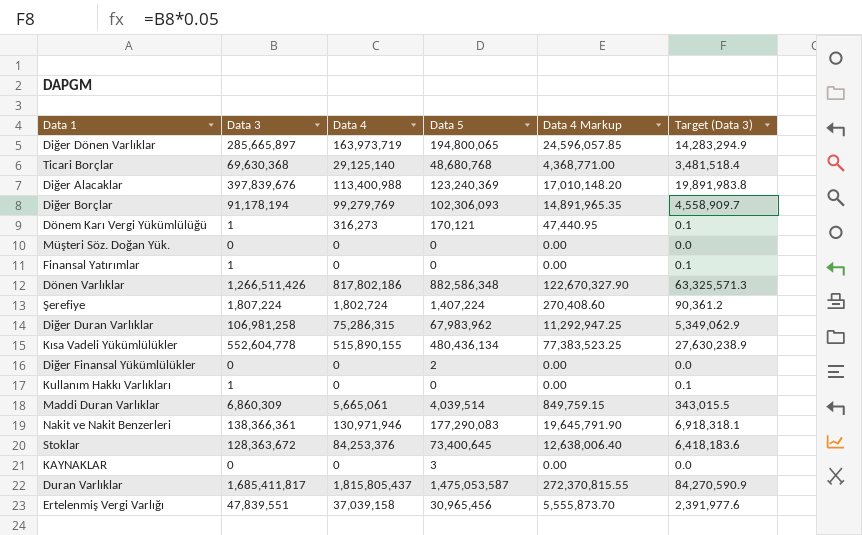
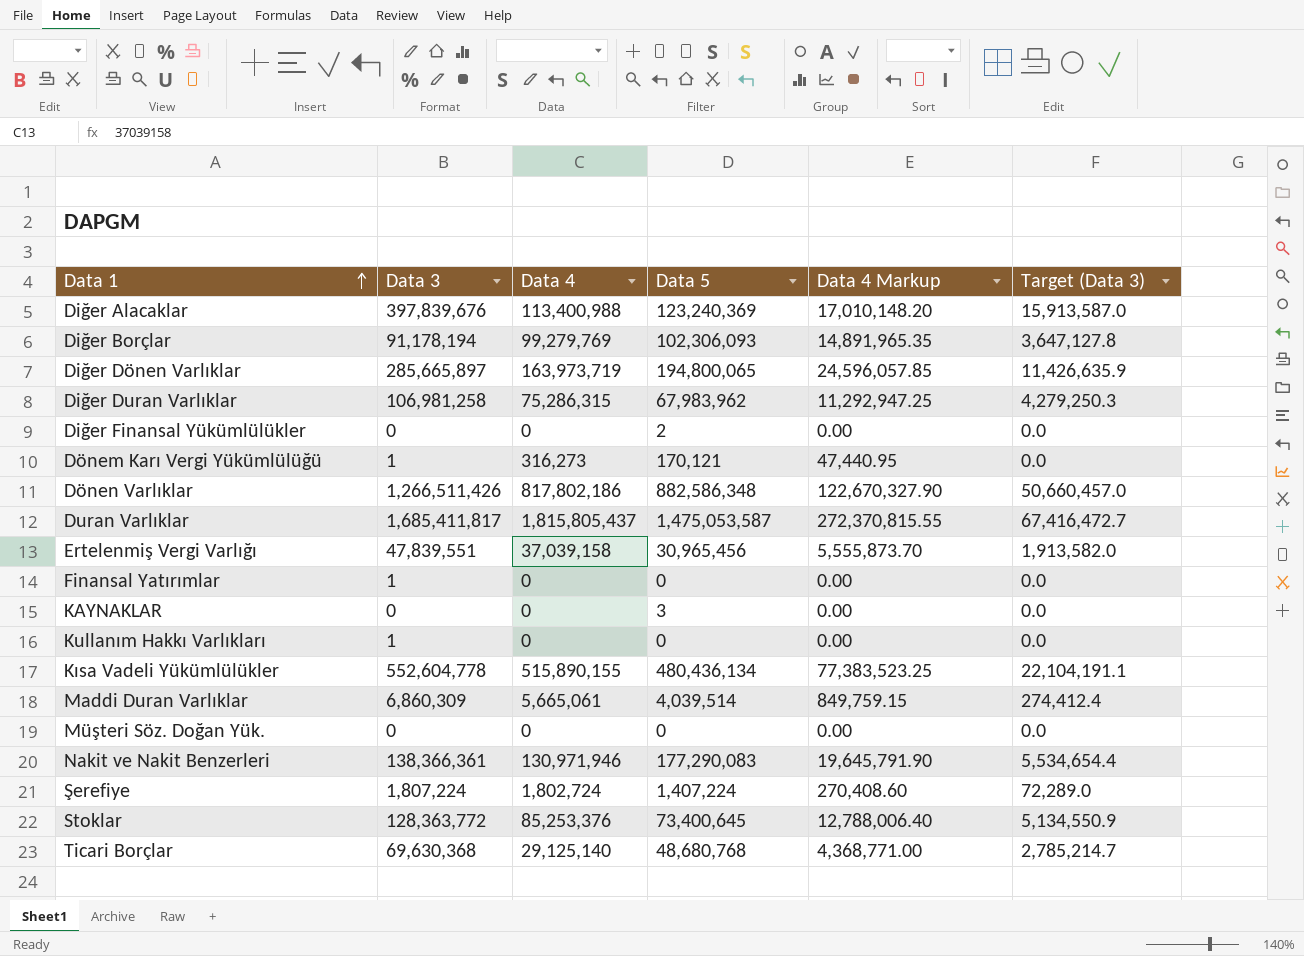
row order: none -> Data 1 ascending
column Target (Data 3) | formula: [Data 3] * 0.05 -> [Data 3] * 0.04
Stoklar | Data 3: 128,363,672 -> 128,363,772
Stoklar | Data 4: 84,253,376 -> 85,253,376
Stoklar | Data 4 Markup: 12,638,006.40 -> 12,788,006.40

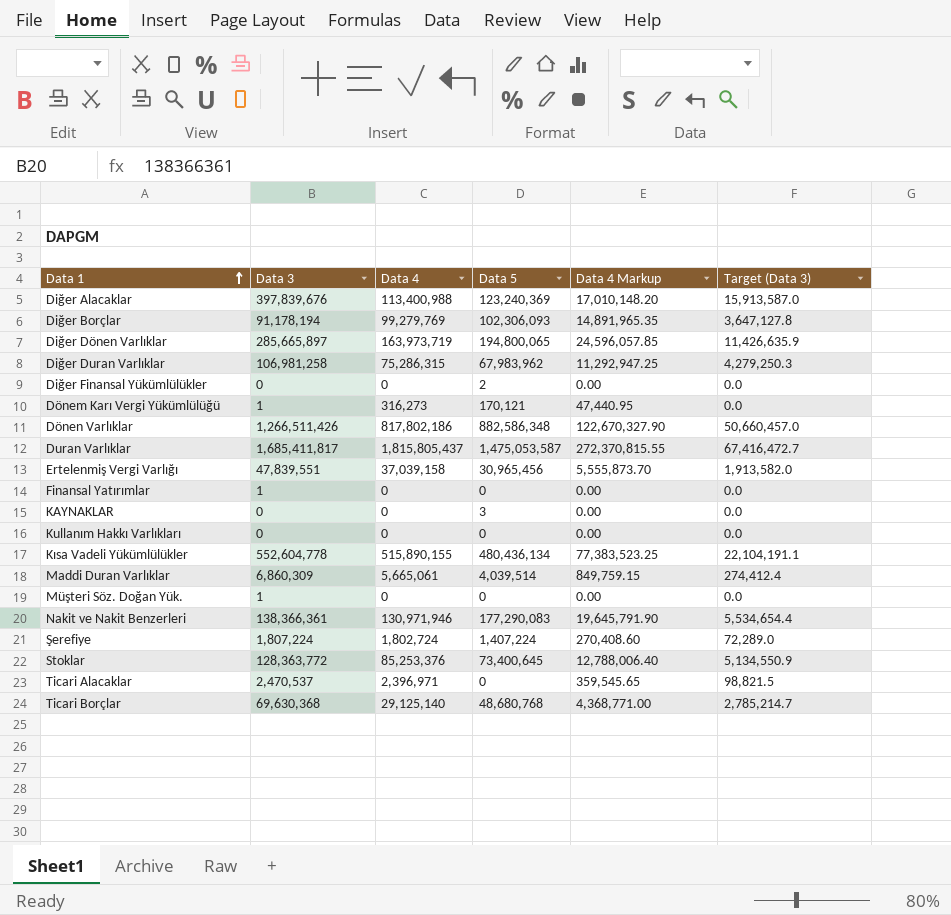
Kullanım Hakkı Varlıkları | Data 3: 1 -> 0
Müşteri Söz. Doğan Yük. | Data 3: 0 -> 1
row Ticari Alacaklar: none -> 2,470,537 | 2,396,971 | 0 | 359,545.65 | 98,821.5

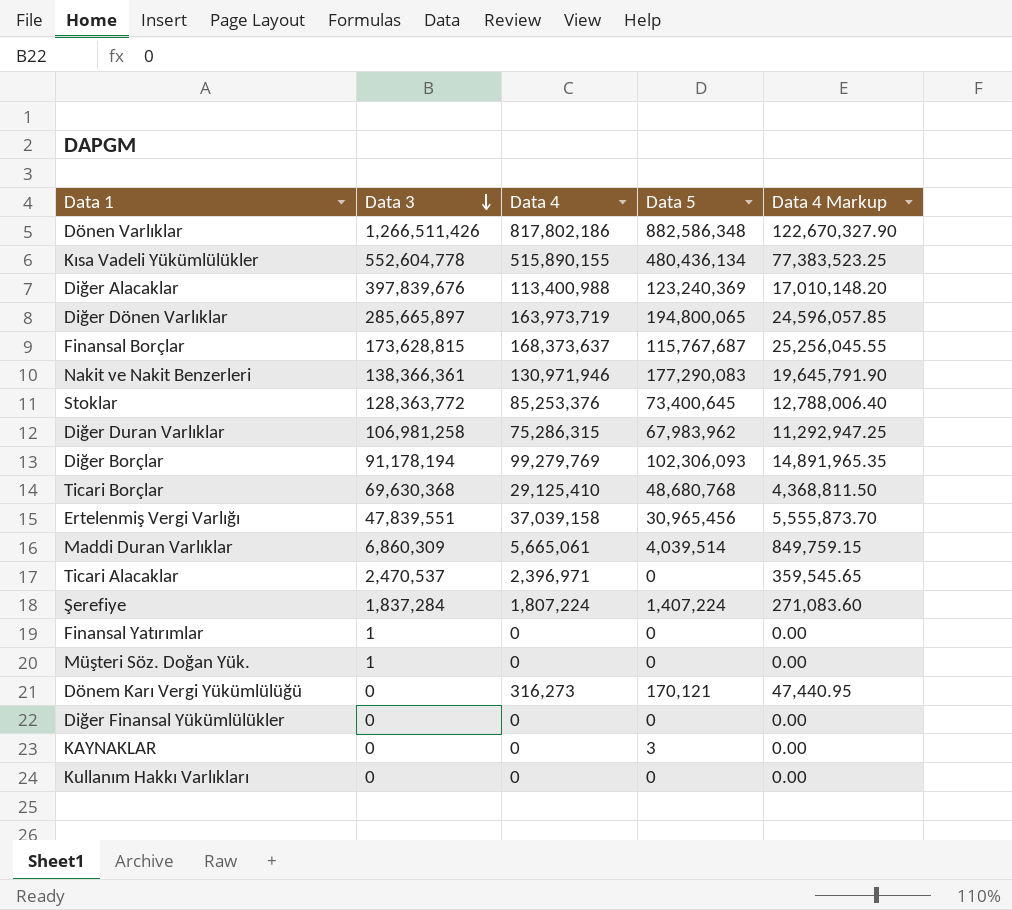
row order: Data 1 ascending -> Data 3 descending
column Target (Data 3) | formula: [Data 3] * 0.04 -> none
row Duran Varlıklar: 1,685,411,817 | 1,815,805,437 | 1,475,053,587 | 272,370,815.55 | 67,416,472.7 -> none
row Finansal Borçlar: none -> 173,628,815 | 168,373,637 | 115,767,687 | 25,256,045.55
Ticari Borçlar | Data 4: 29,125,140 -> 29,125,410
Ticari Borçlar | Data 4 Markup: 4,368,771.00 -> 4,368,811.50
Şerefiye | Data 3: 1,807,224 -> 1,837,284
Şerefiye | Data 4: 1,802,724 -> 1,807,224
Şerefiye | Data 4 Markup: 270,408.60 -> 271,083.60
Dönem Karı Vergi Yükümlülüğü | Data 3: 1 -> 0
Diğer Finansal Yükümlülükler | Data 5: 2 -> 0

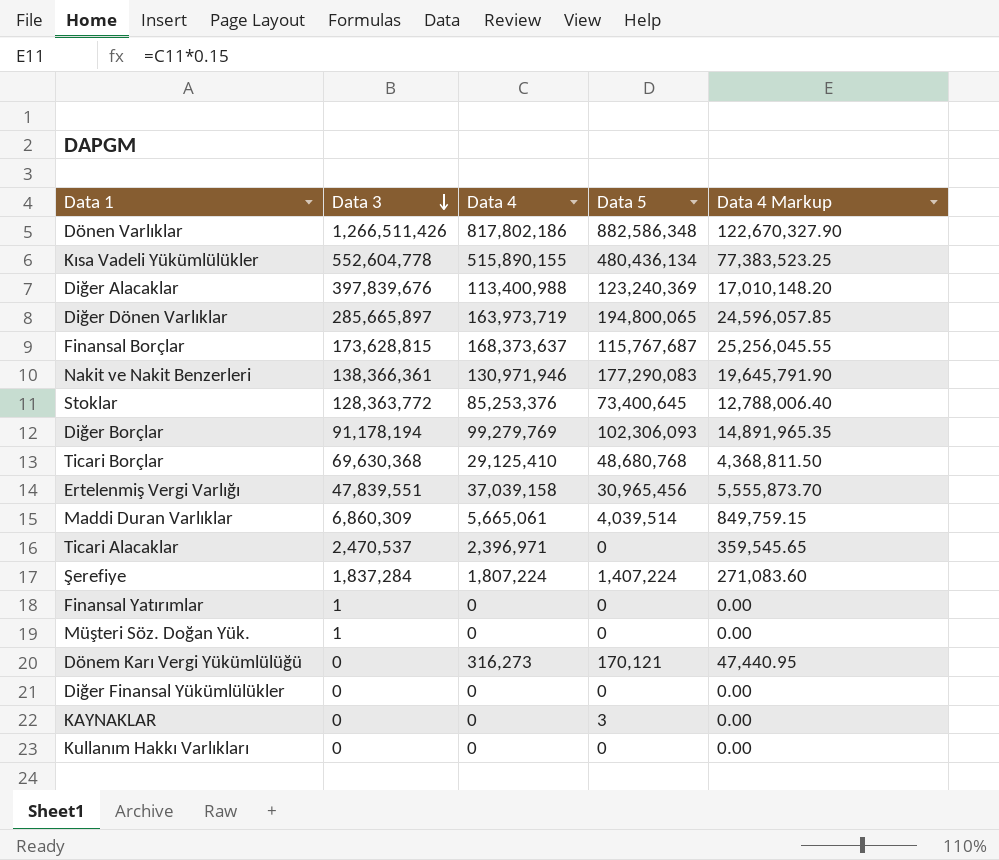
row Diğer Duran Varlıklar: 106,981,258 | 75,286,315 | 67,983,962 | 11,292,947.25 -> none

